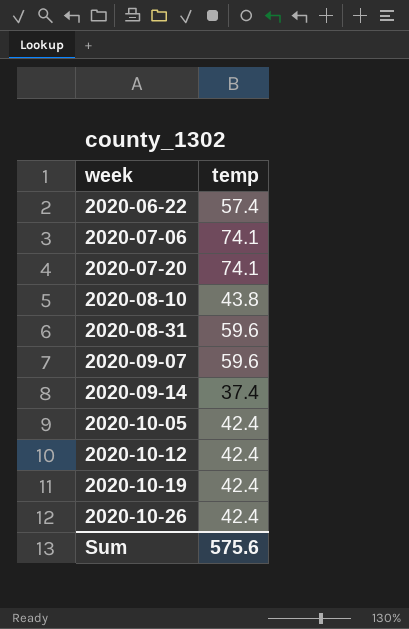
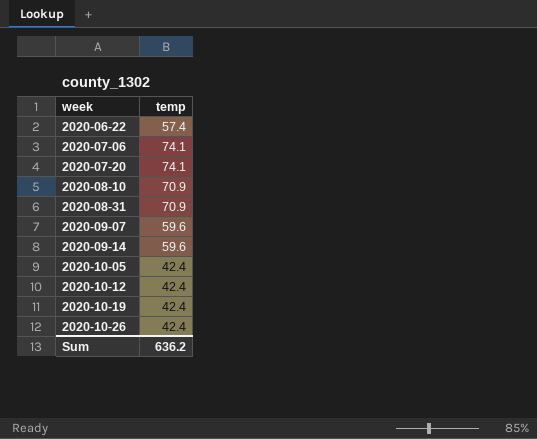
2020-08-10 | temp: 43.8 -> 70.9
2020-08-31 | temp: 59.6 -> 70.9
2020-09-14 | temp: 37.4 -> 59.6
Sum | temp: 575.6 -> 636.2

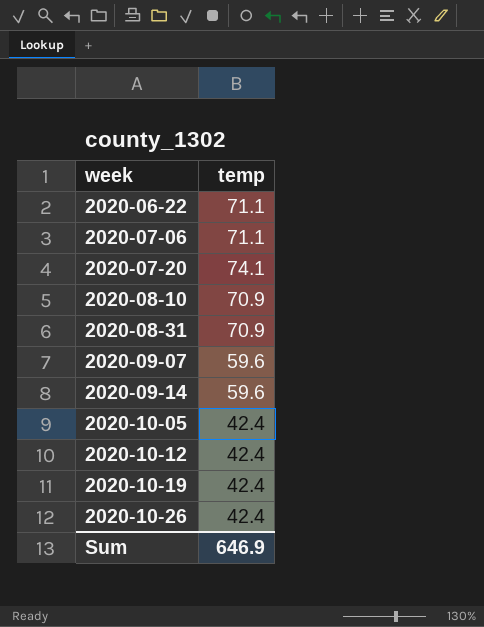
2020-06-22 | temp: 57.4 -> 71.1
2020-07-06 | temp: 74.1 -> 71.1
Sum | temp: 636.2 -> 646.9

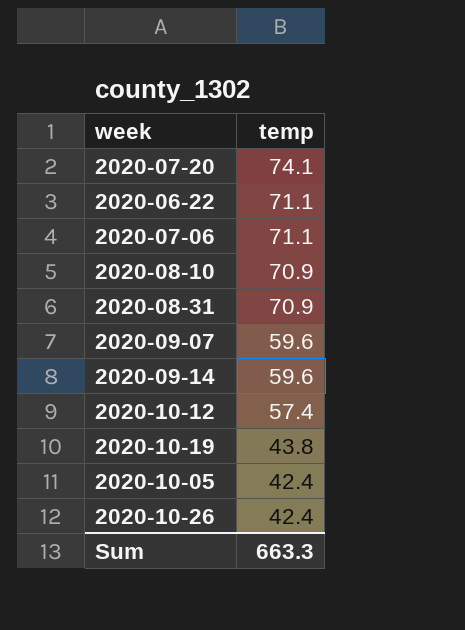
row order: week ascending -> temp descending
2020-10-12 | temp: 42.4 -> 57.4
2020-10-19 | temp: 42.4 -> 43.8
Sum | temp: 646.9 -> 663.3

